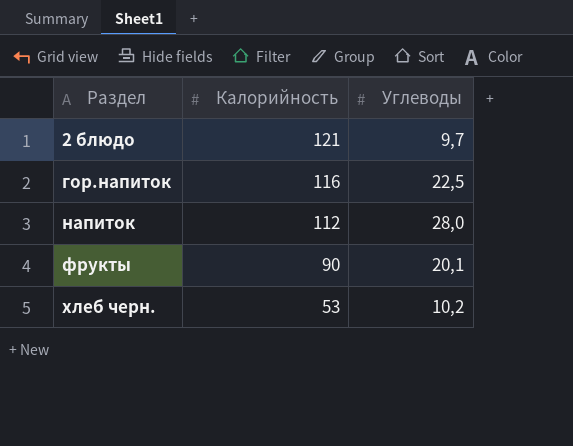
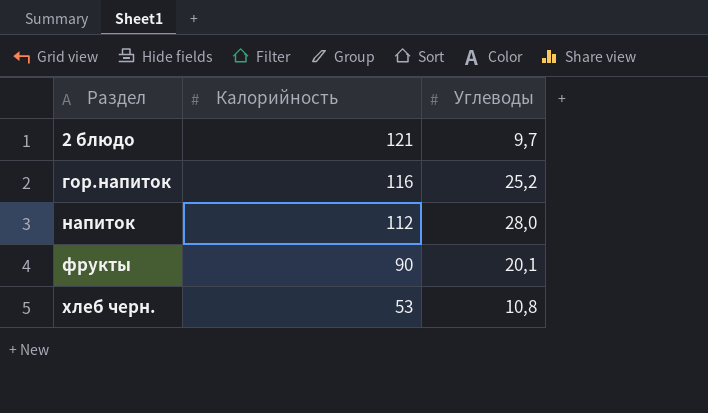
гор.напиток | Углеводы: 22,5 -> 25,2
хлеб черн. | Углеводы: 10,2 -> 10,8

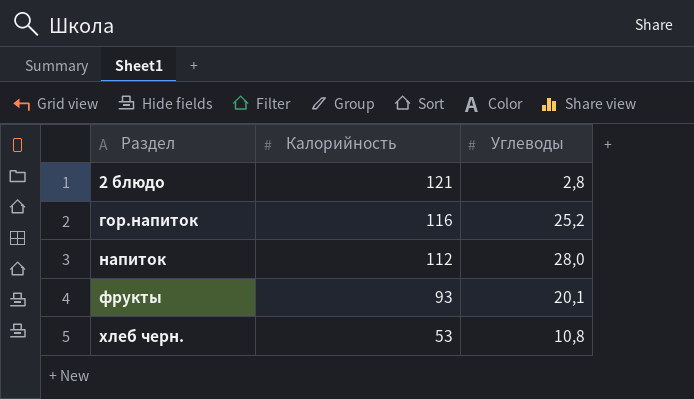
2 блюдо | Углеводы: 9,7 -> 2,8
фрукты | Калорийность: 90 -> 93

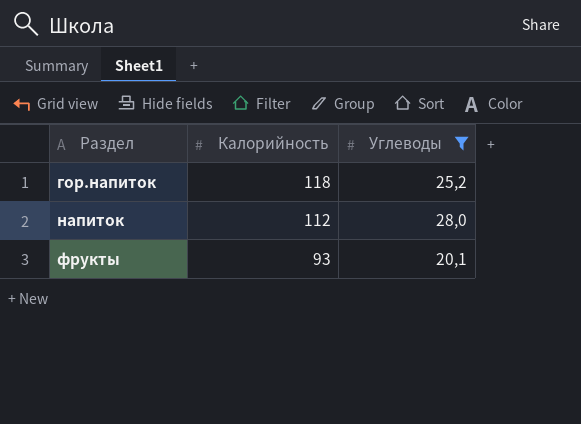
filter: none -> Углеводы >= 20,1
гор.напиток | Калорийность: 116 -> 118

